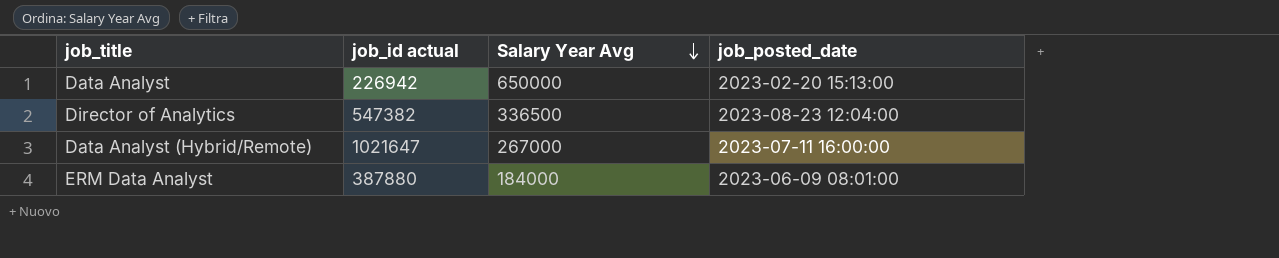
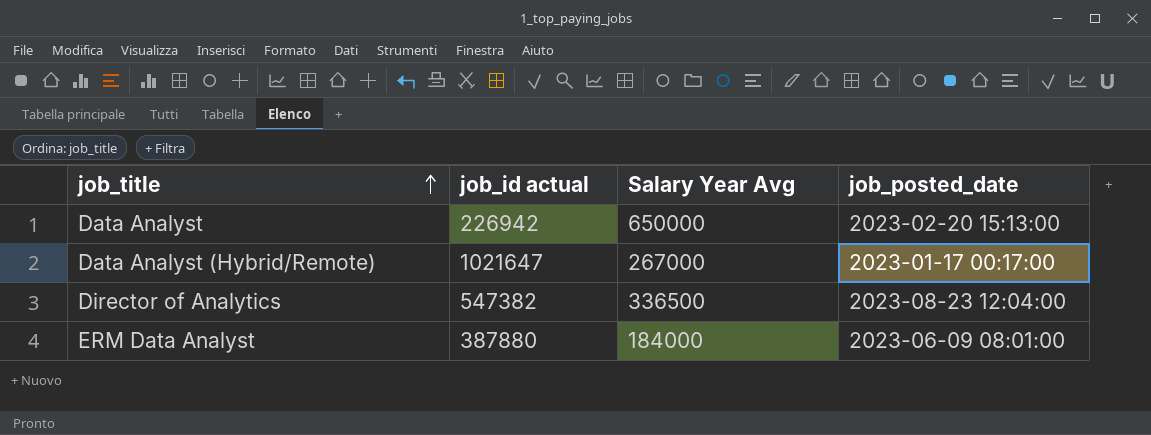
row order: Salary Year Avg descending -> job_title ascending
Data Analyst (Hybrid/Remote) | job_posted_date: 2023-07-11 16:00:00 -> 2023-01-17 00:17:00

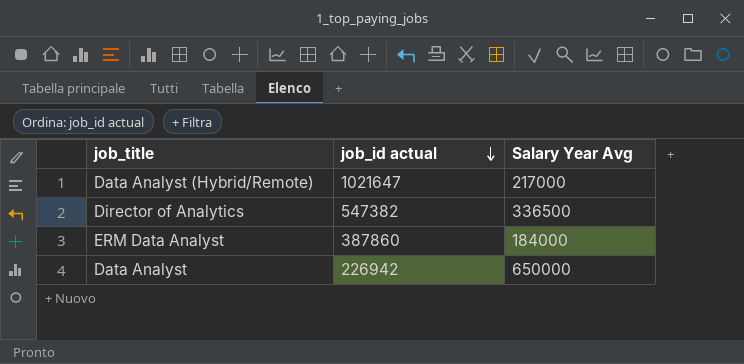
row order: job_title ascending -> job_id actual descending
column job_posted_date | position: 4 -> none
Data Analyst (Hybrid/Remote) | Salary Year Avg: 267000 -> 217000
ERM Data Analyst | job_id actual: 387880 -> 387860

